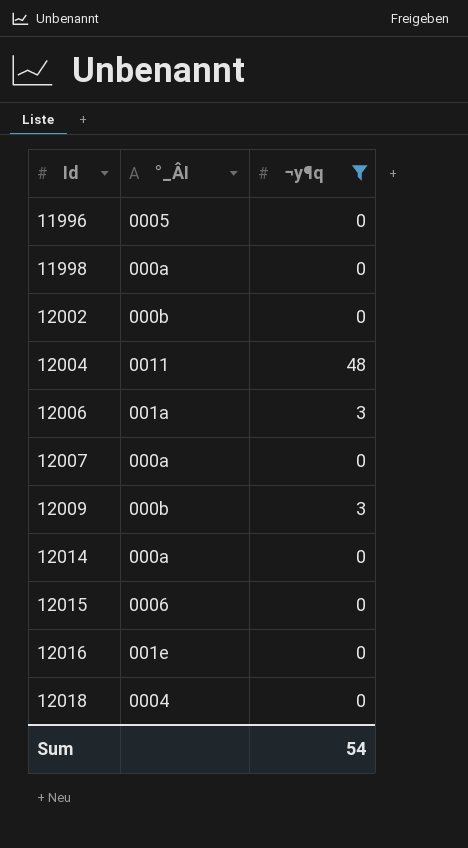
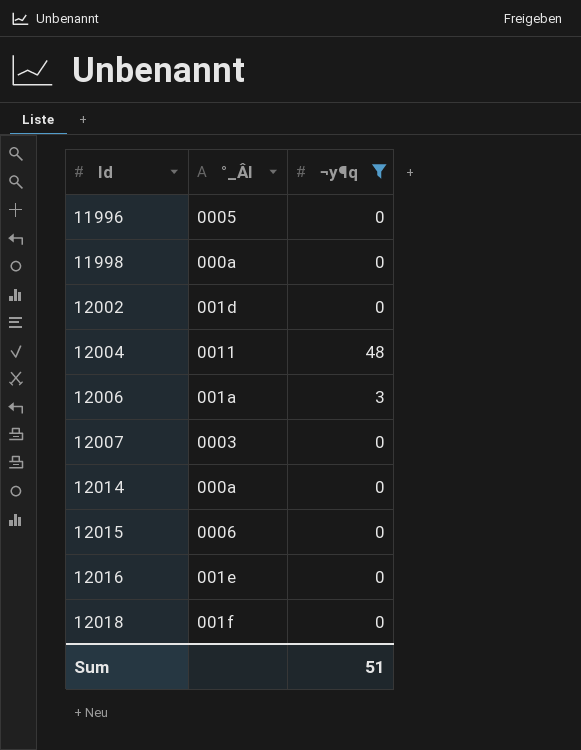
row 12009: 000b | 3 -> none
12002 | °_ÂI: 000b -> 001d
12007 | °_ÂI: 000a -> 0003
12018 | °_ÂI: 0004 -> 001f
Sum | ¬y¶q: 54 -> 51

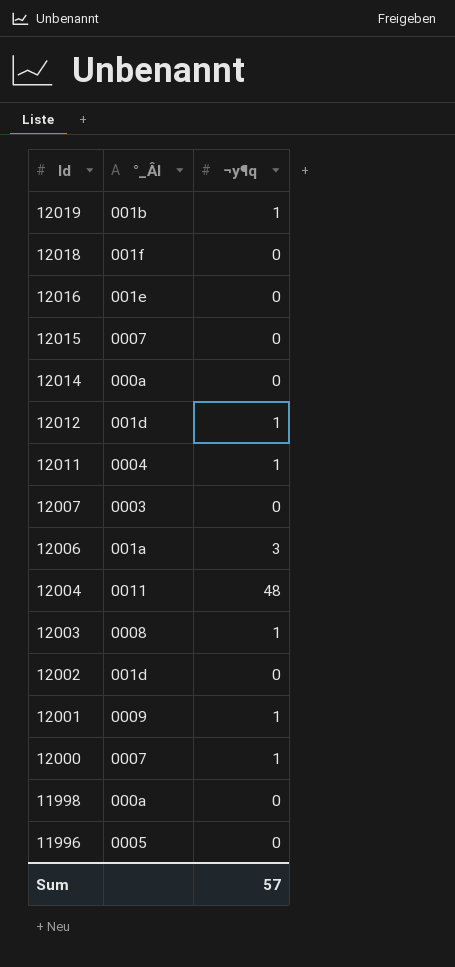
filter: ¬y¶q != 1 -> none
row order: Id ascending -> Id descending
12015 | °_ÂI: 0006 -> 0007
Sum | ¬y¶q: 51 -> 57

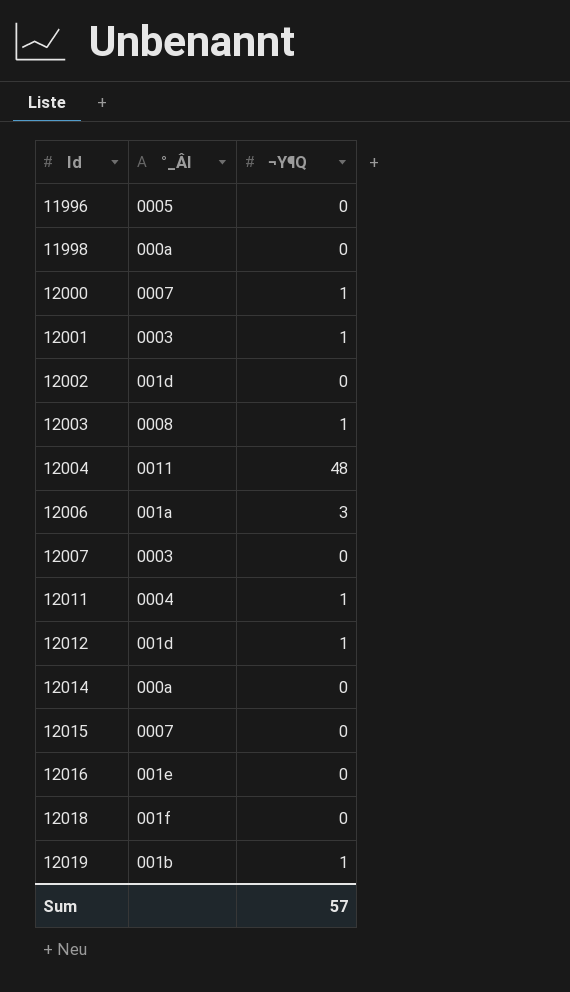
row order: Id descending -> Id ascending
column name: ¬y¶q -> ¬Y¶Q
12001 | °_ÂI: 0009 -> 0003

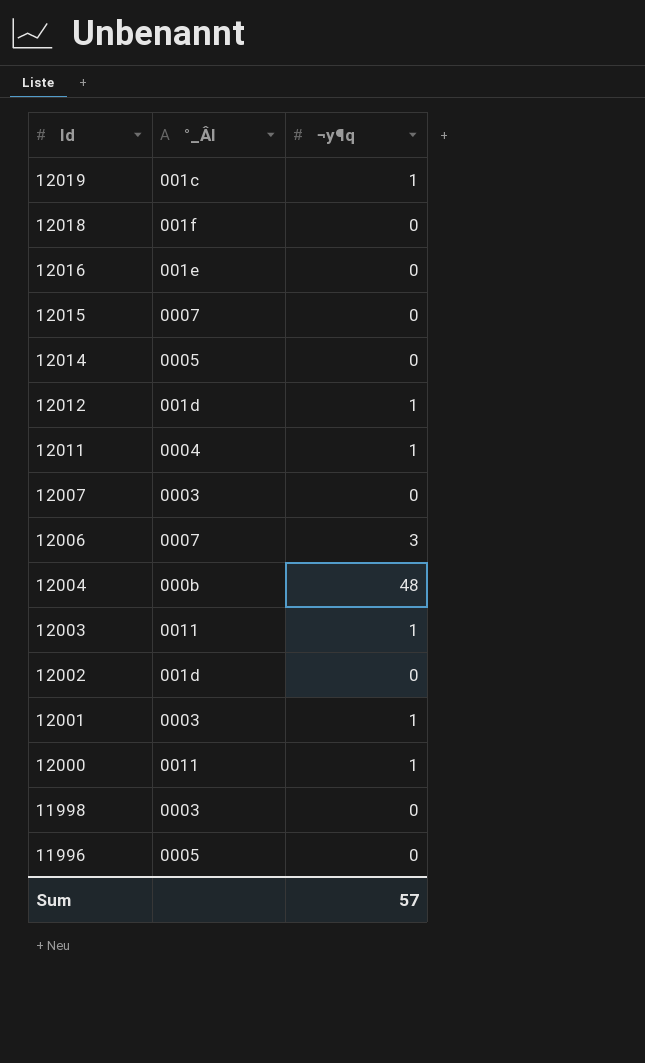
row order: Id ascending -> Id descending
column name: ¬Y¶Q -> ¬y¶q
12019 | °_ÂI: 001b -> 001c
12014 | °_ÂI: 000a -> 0005
12006 | °_ÂI: 001a -> 0007
12004 | °_ÂI: 0011 -> 000b
12003 | °_ÂI: 0008 -> 0011
12000 | °_ÂI: 0007 -> 0011
11998 | °_ÂI: 000a -> 0003

